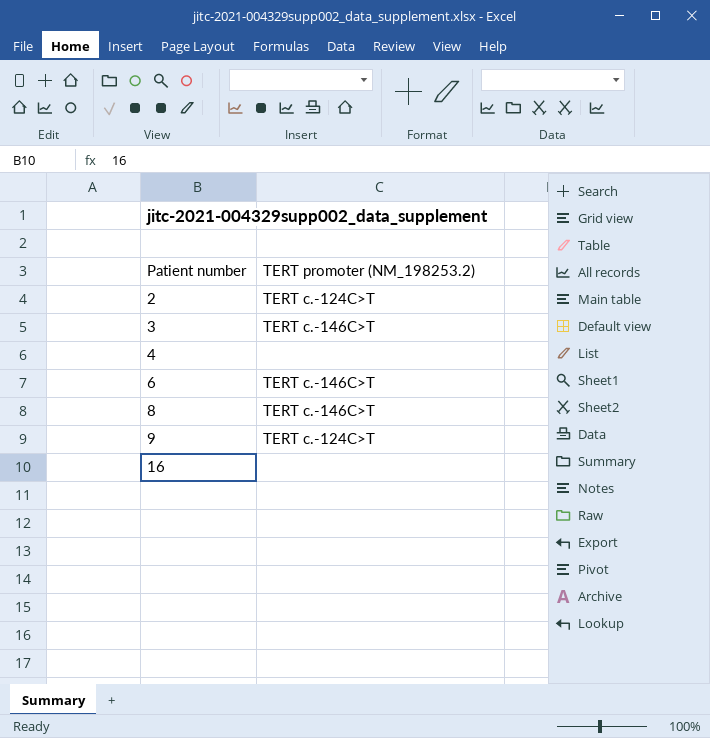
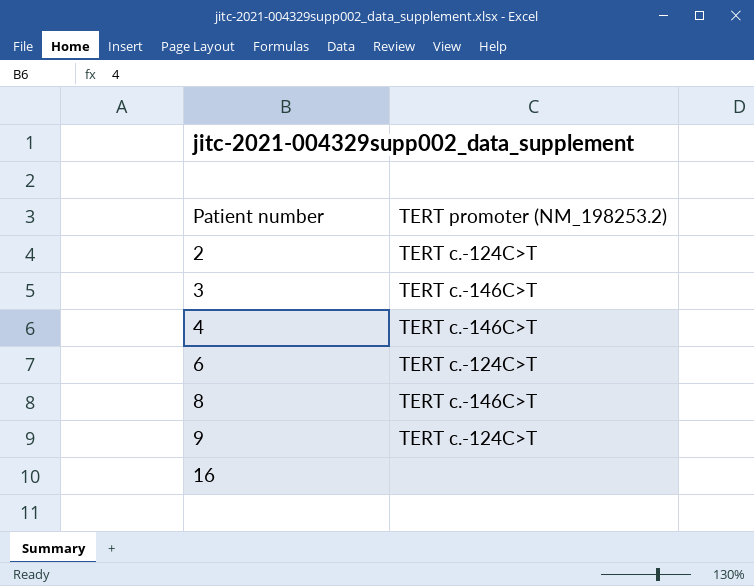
4 | TERT promoter (NM_198253.2): none -> TERT c.-146C>T
6 | TERT promoter (NM_198253.2): TERT c.-146C>T -> TERT c.-124C>T

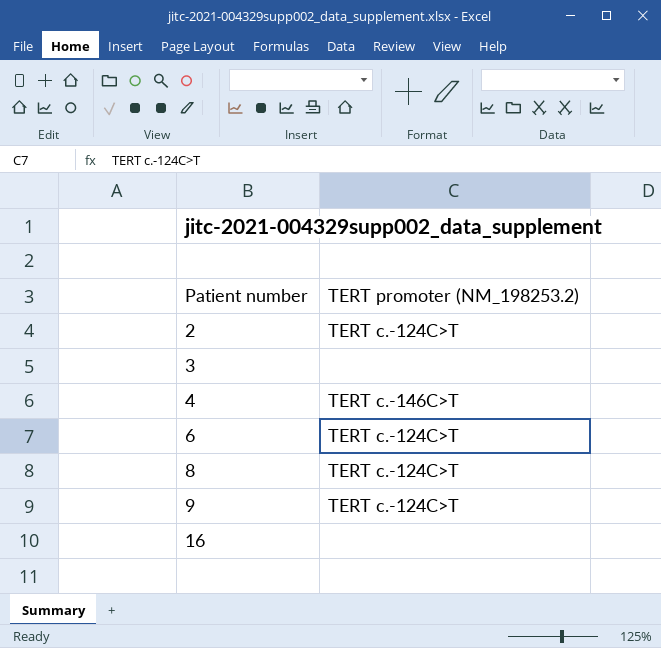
3 | TERT promoter (NM_198253.2): TERT c.-146C>T -> none
8 | TERT promoter (NM_198253.2): TERT c.-146C>T -> TERT c.-124C>T

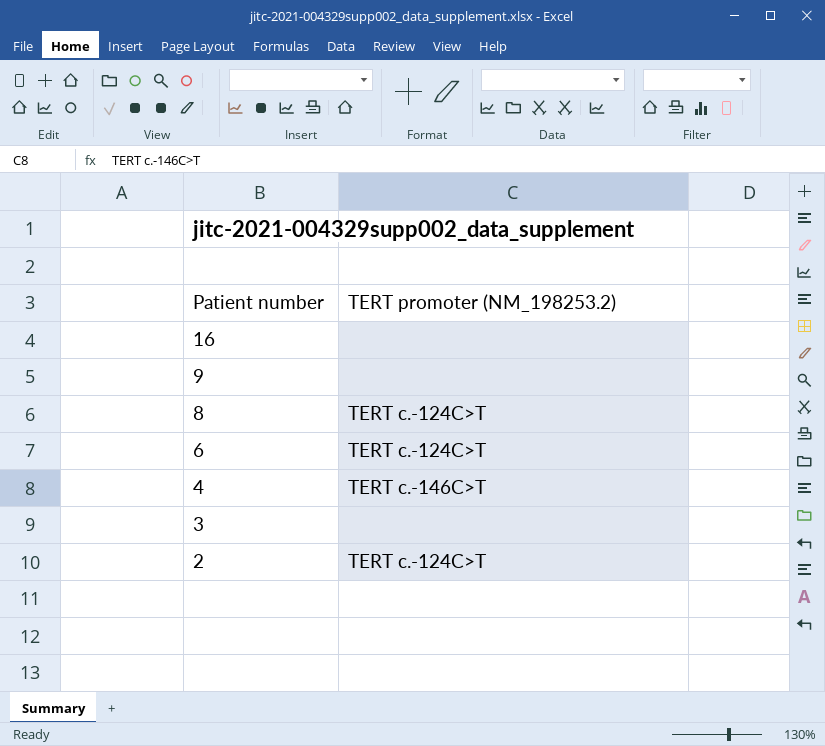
row order: Patient number ascending -> Patient number descending
9 | TERT promoter (NM_198253.2): TERT c.-124C>T -> none

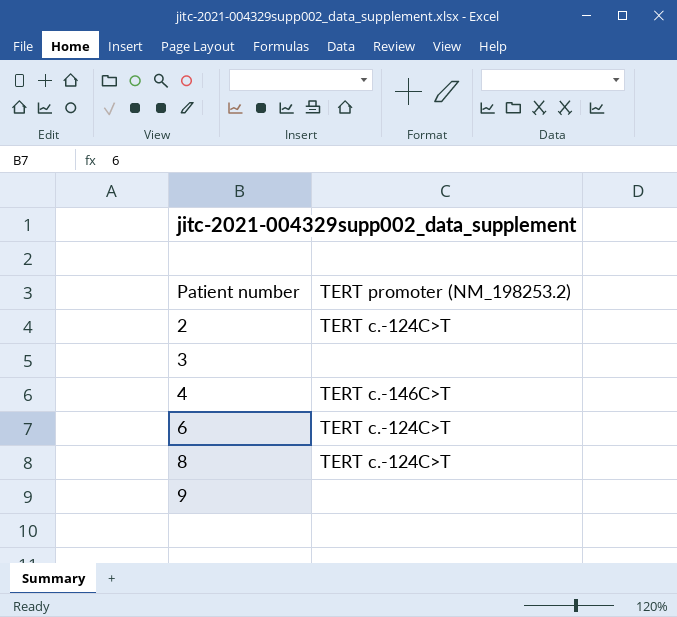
row order: Patient number descending -> Patient number ascending
row 16: none -> none

